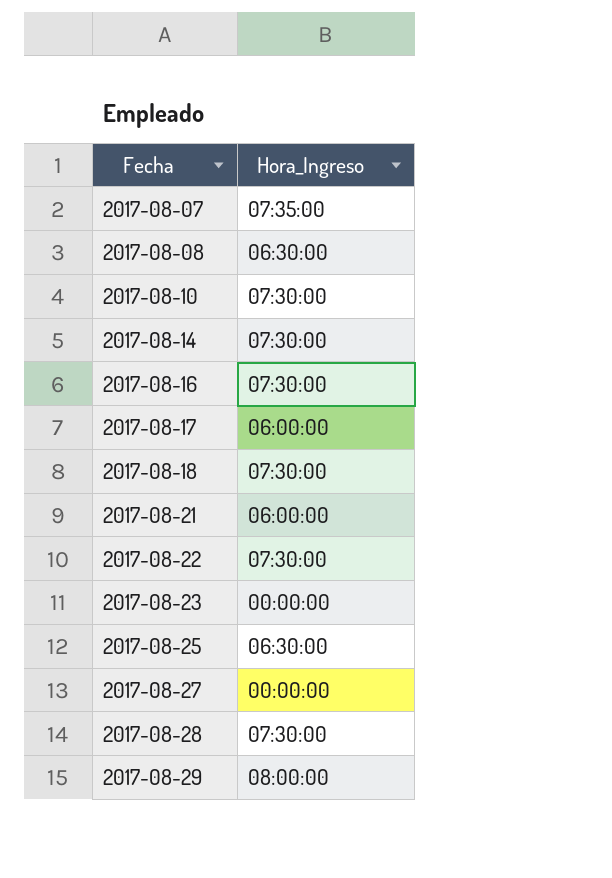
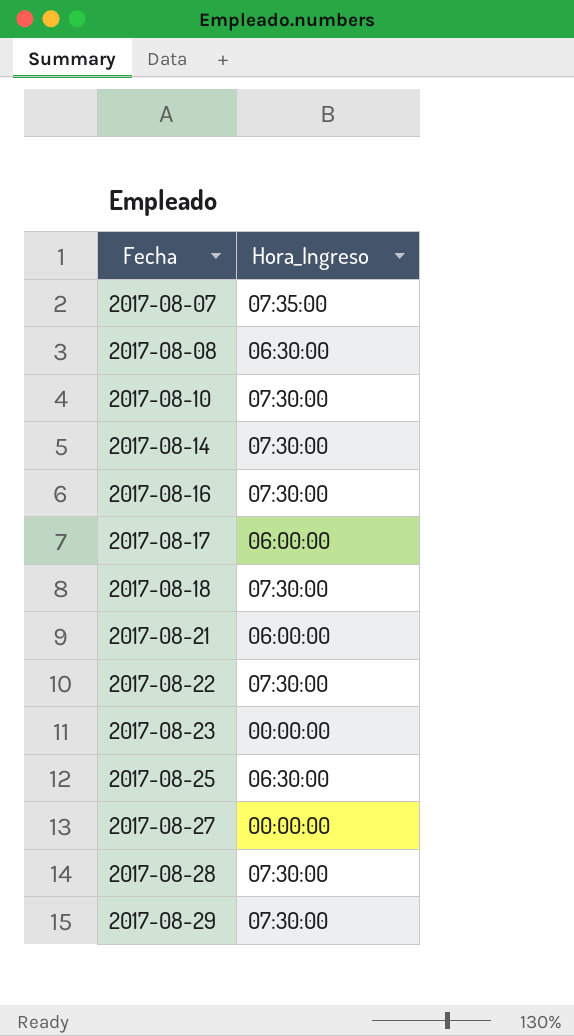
2017-08-29 | Hora_Ingreso: 08:00:00 -> 07:30:00

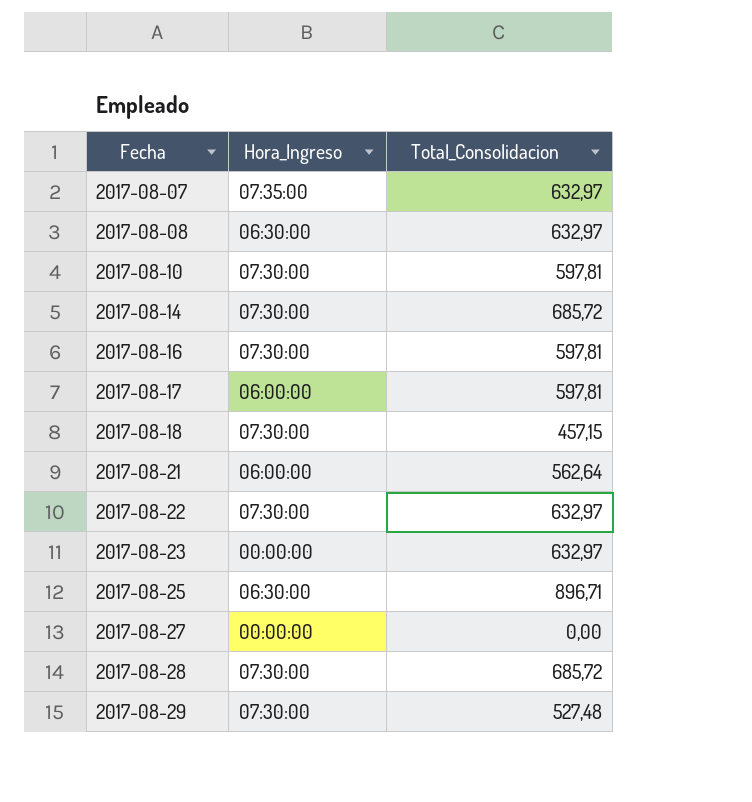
column Total_Consolidacion | position: none -> 3

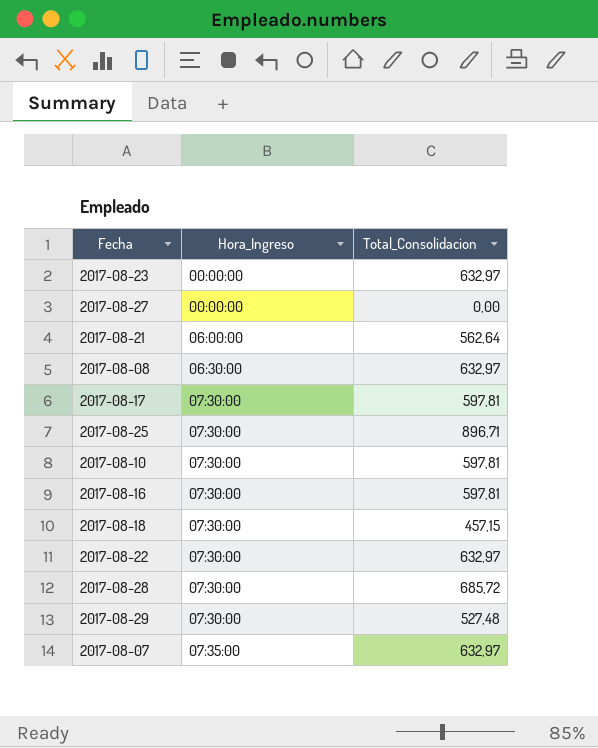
row order: Fecha ascending -> Hora_Ingreso ascending
row 2017-08-14: 07:30:00 | 685,72 -> none
2017-08-17 | Hora_Ingreso: 06:00:00 -> 07:30:00
2017-08-25 | Hora_Ingreso: 06:30:00 -> 07:30:00

